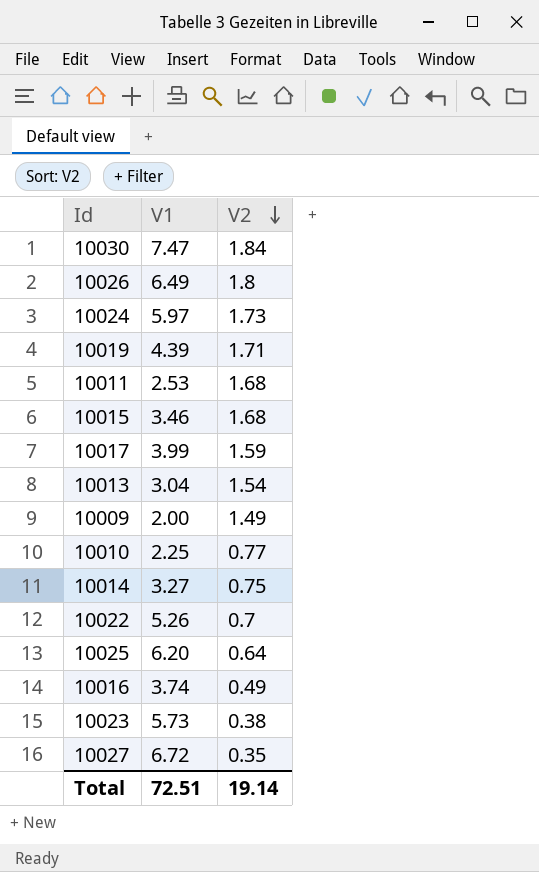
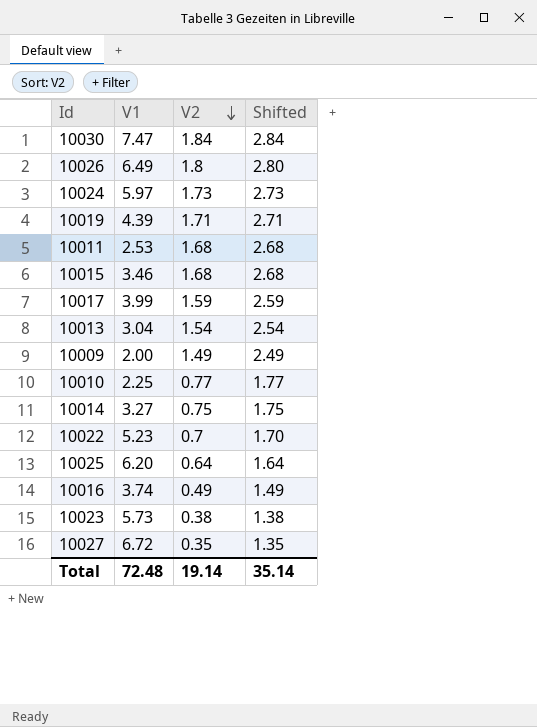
column Shifted | formula: none -> [V2] + 1
10022 | V1: 5.26 -> 5.23
Total | V1: 72.51 -> 72.48

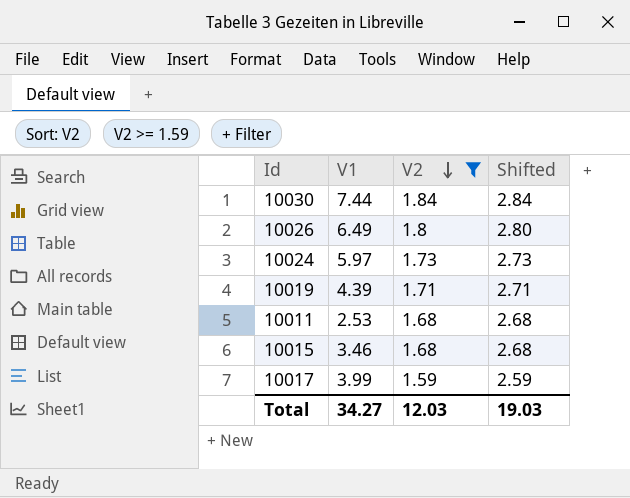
filter: none -> V2 >= 1.59
10030 | V1: 7.47 -> 7.44
Total | V1: 72.48 -> 34.27
Total | V2: 19.14 -> 12.03
Total | Shifted: 35.14 -> 19.03

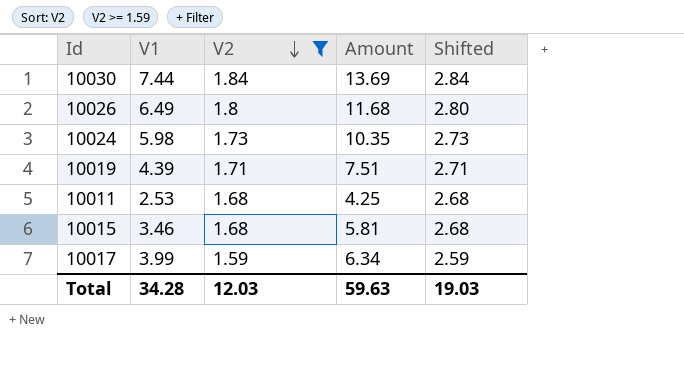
column Amount | formula: none -> [V1] * [V2]
10024 | V1: 5.97 -> 5.98
Total | V1: 34.27 -> 34.28

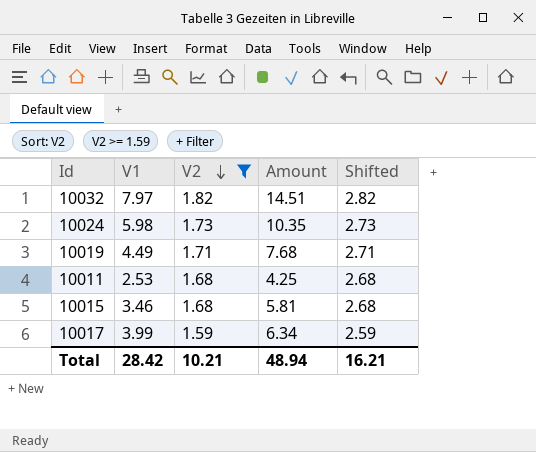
row 10030: 7.44 | 1.84 | 13.69 | 2.84 -> none
row 10026: 6.49 | 1.8 | 11.68 | 2.80 -> none
row 10032: none -> 7.97 | 1.82 | 14.51 | 2.82
10019 | V1: 4.39 -> 4.49
10019 | Amount: 7.51 -> 7.68
Total | V1: 34.28 -> 28.42
Total | V2: 12.03 -> 10.21
Total | Amount: 59.63 -> 48.94
Total | Shifted: 19.03 -> 16.21

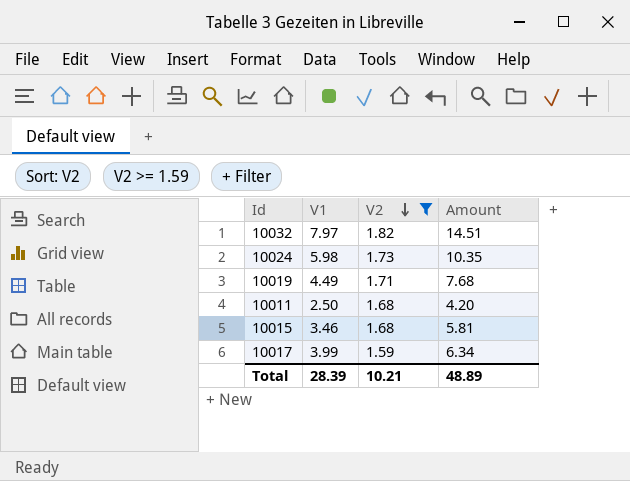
column Shifted | formula: [V2] + 1 -> none
10011 | V1: 2.53 -> 2.50
10011 | Amount: 4.25 -> 4.20
Total | V1: 28.42 -> 28.39
Total | Amount: 48.94 -> 48.89

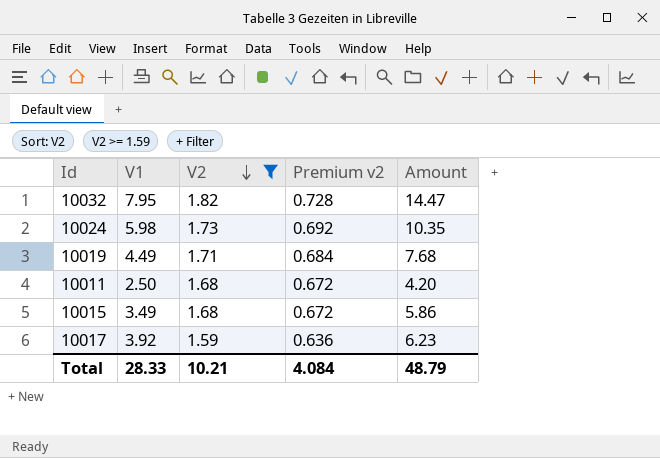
column Premium v2 | formula: none -> [V2] * 0.4
10032 | V1: 7.97 -> 7.95
10032 | Amount: 14.51 -> 14.47
10015 | V1: 3.46 -> 3.49
10015 | Amount: 5.81 -> 5.86
10017 | V1: 3.99 -> 3.92
10017 | Amount: 6.34 -> 6.23
Total | V1: 28.39 -> 28.33
Total | Amount: 48.89 -> 48.79

